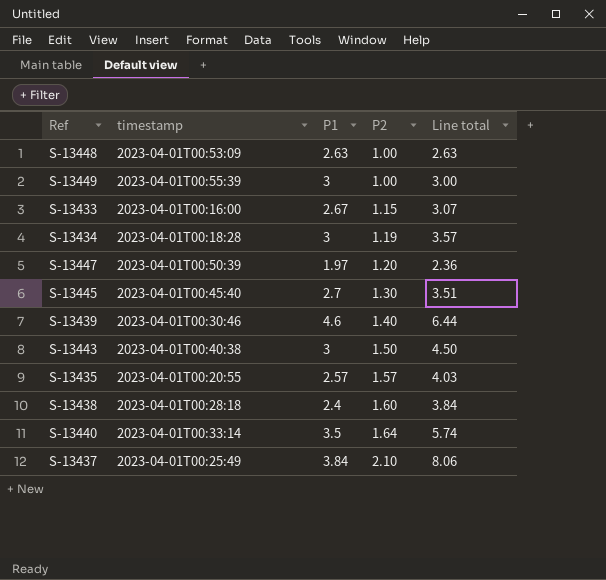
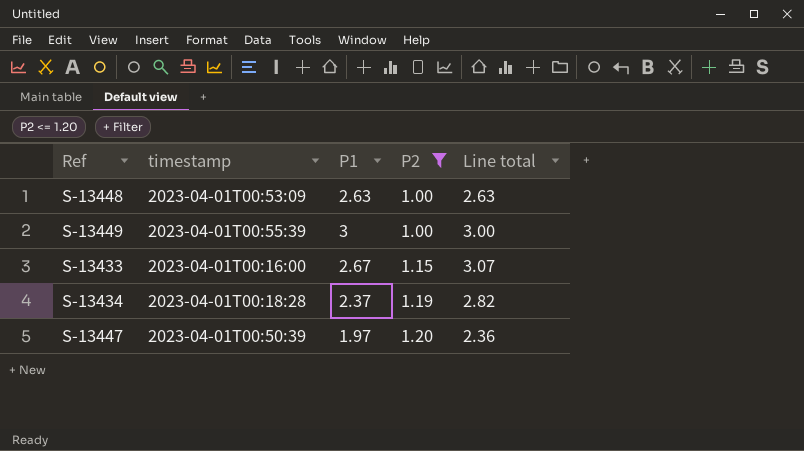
filter: none -> P2 <= 1.20
S-13434 | P1: 3 -> 2.37
S-13434 | Line total: 3.57 -> 2.82

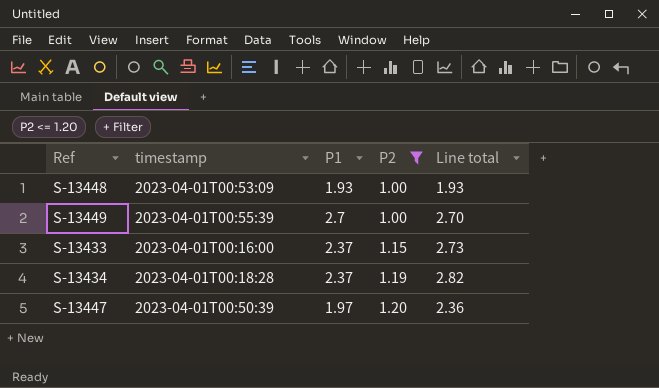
S-13448 | P1: 2.63 -> 1.93
S-13448 | Line total: 2.63 -> 1.93
S-13449 | P1: 3 -> 2.7
S-13449 | Line total: 3.00 -> 2.70
S-13433 | P1: 2.67 -> 2.37
S-13433 | Line total: 3.07 -> 2.73

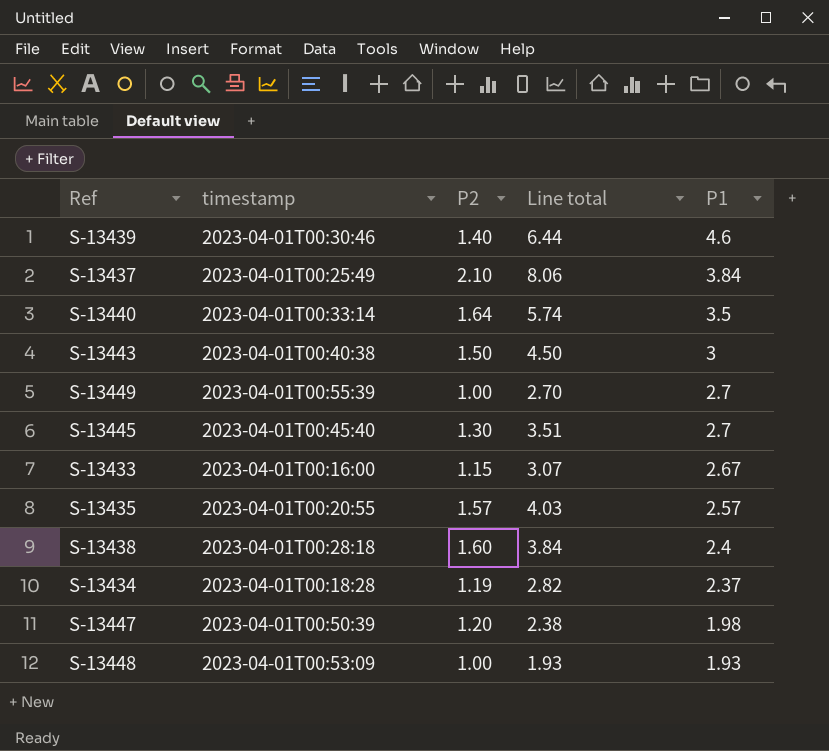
filter: P2 <= 1.20 -> none
row order: P2 ascending -> P1 descending
column P1 | position: 3 -> 5
S-13433 | Line total: 2.73 -> 3.07
S-13433 | P1: 2.37 -> 2.67
S-13447 | Line total: 2.36 -> 2.38
S-13447 | P1: 1.97 -> 1.98

